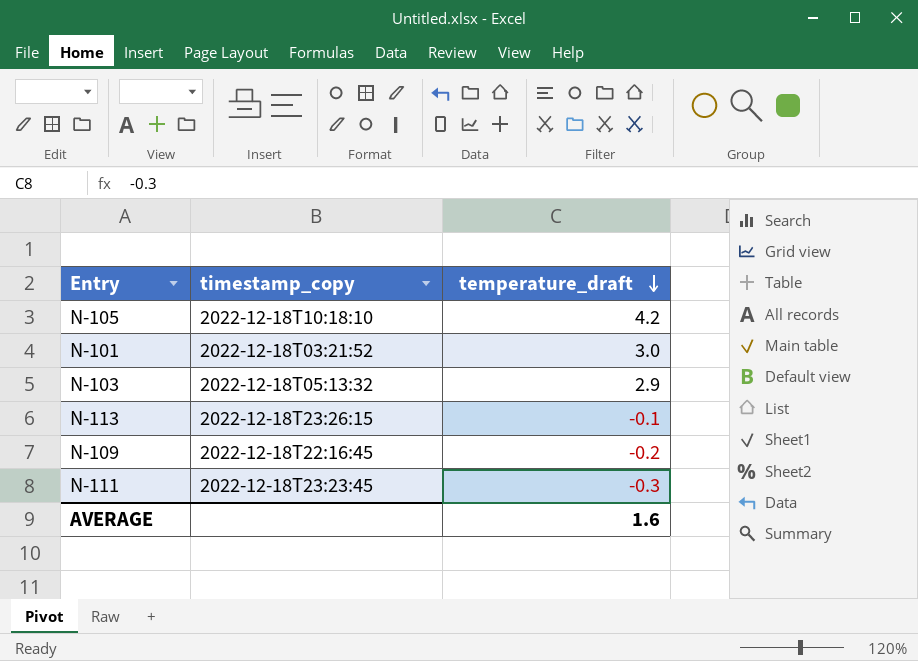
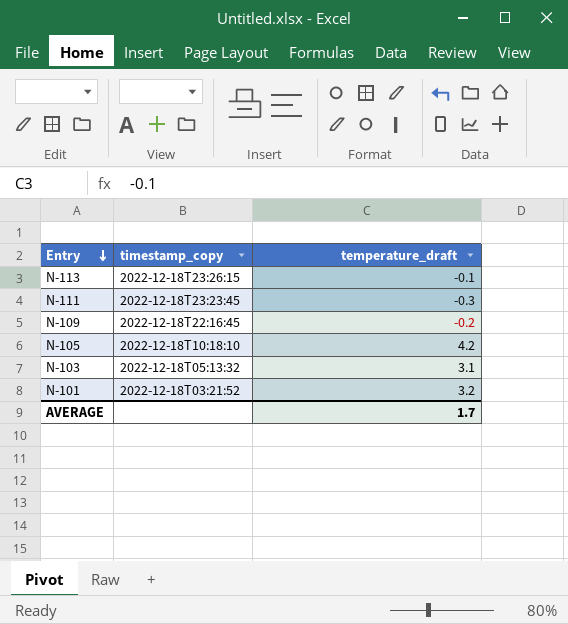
row order: temperature_draft descending -> Entry descending
N-103 | temperature_draft: 2.9 -> 3.1
N-101 | temperature_draft: 3.0 -> 3.2
AVERAGE | temperature_draft: 1.6 -> 1.7

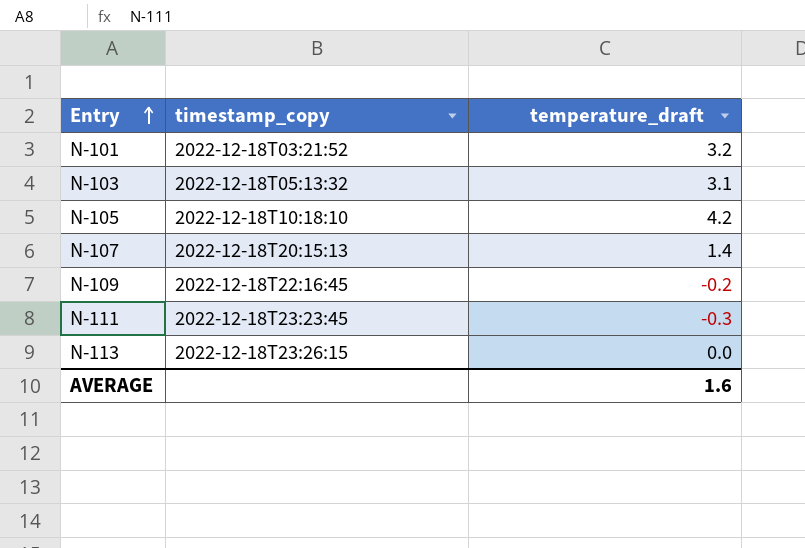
row order: Entry descending -> Entry ascending
row N-107: none -> 2022-12-18T20:15:13 | 1.4
N-113 | temperature_draft: -0.1 -> 0.0
AVERAGE | temperature_draft: 1.7 -> 1.6

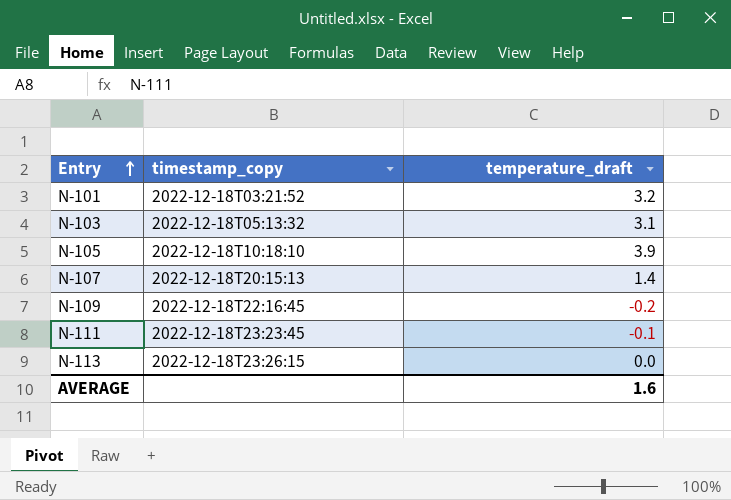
N-105 | temperature_draft: 4.2 -> 3.9
N-111 | temperature_draft: -0.3 -> -0.1

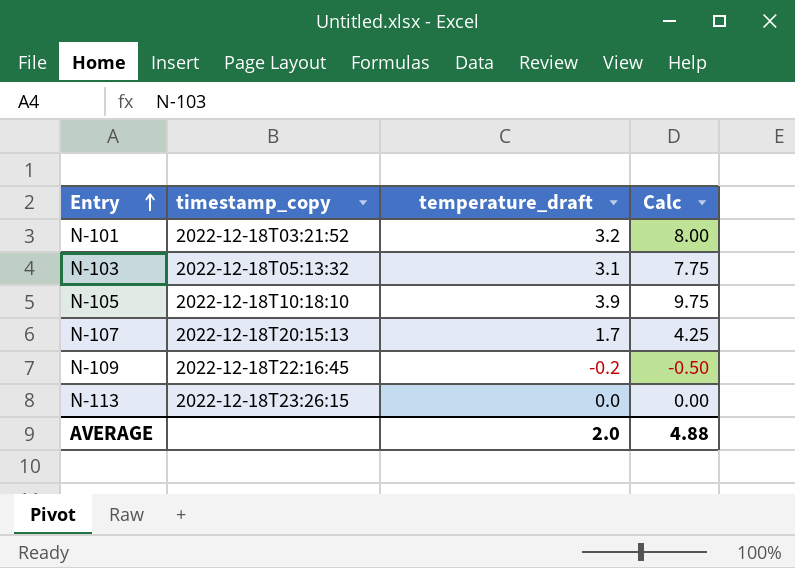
column Calc | formula: none -> [temperature_draft] * 2.5
row N-111: 2022-12-18T23:23:45 | -0.1 -> none
N-107 | temperature_draft: 1.4 -> 1.7
AVERAGE | temperature_draft: 1.6 -> 2.0

